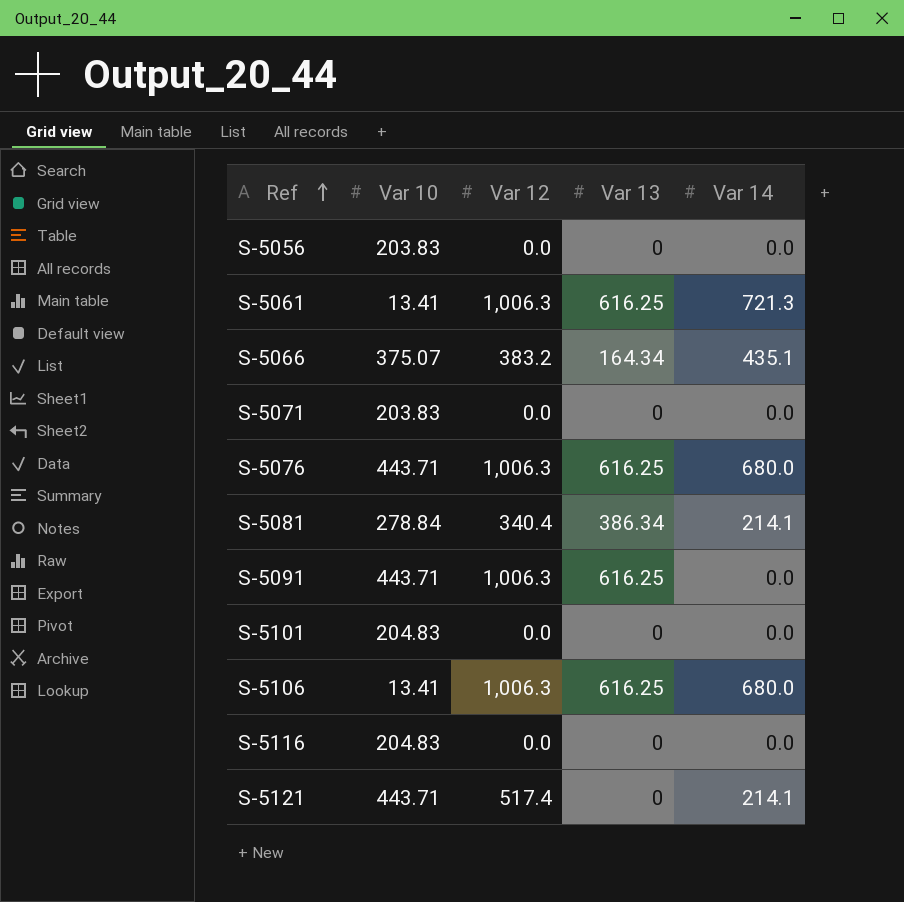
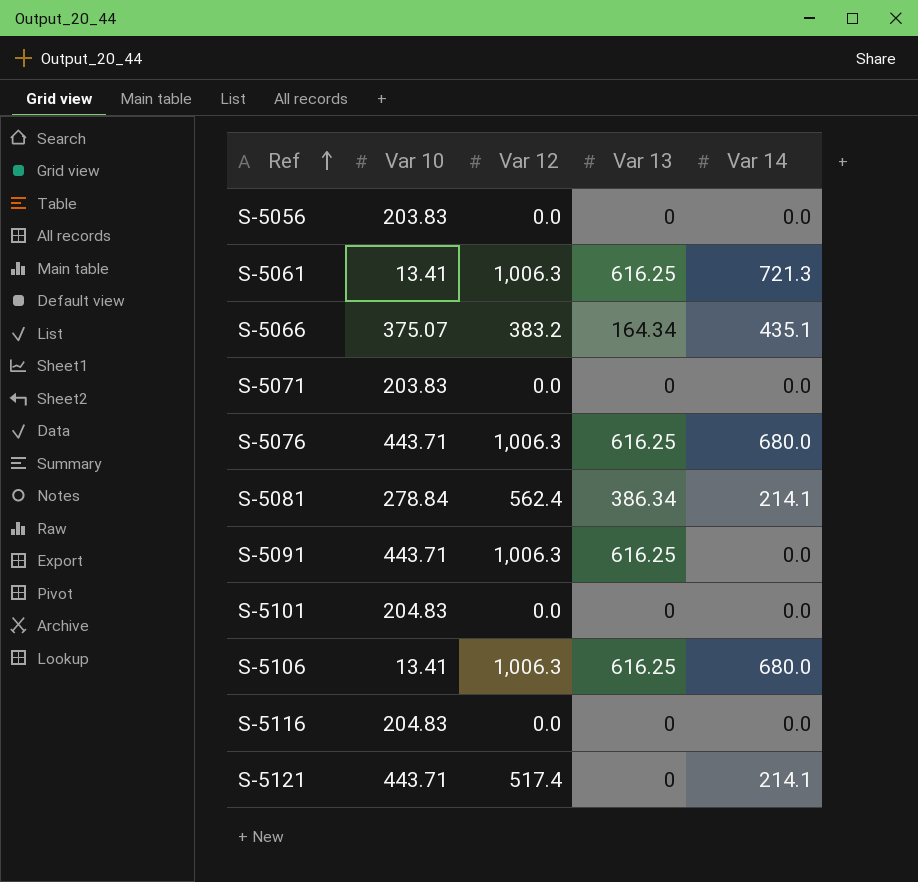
S-5081 | Var 12: 340.4 -> 562.4

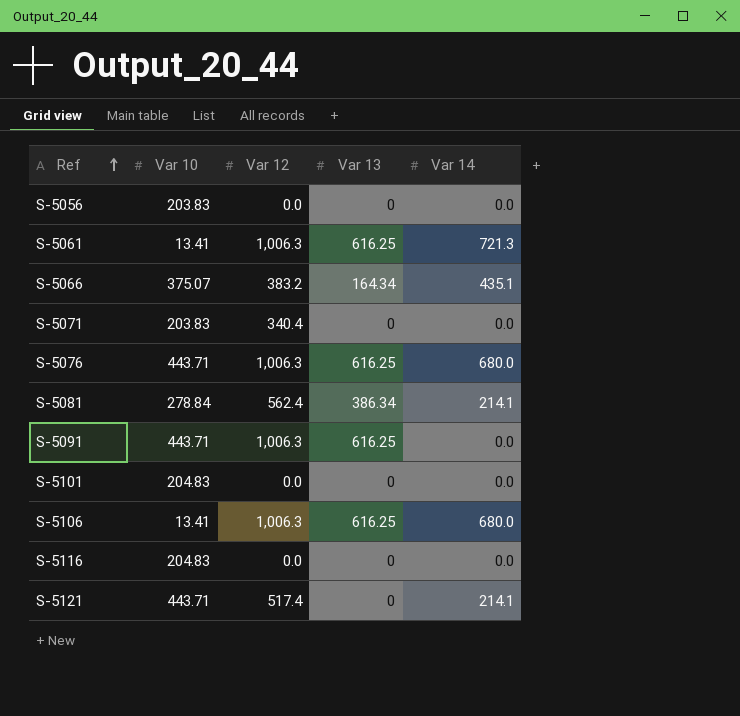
S-5071 | Var 12: 0.0 -> 340.4

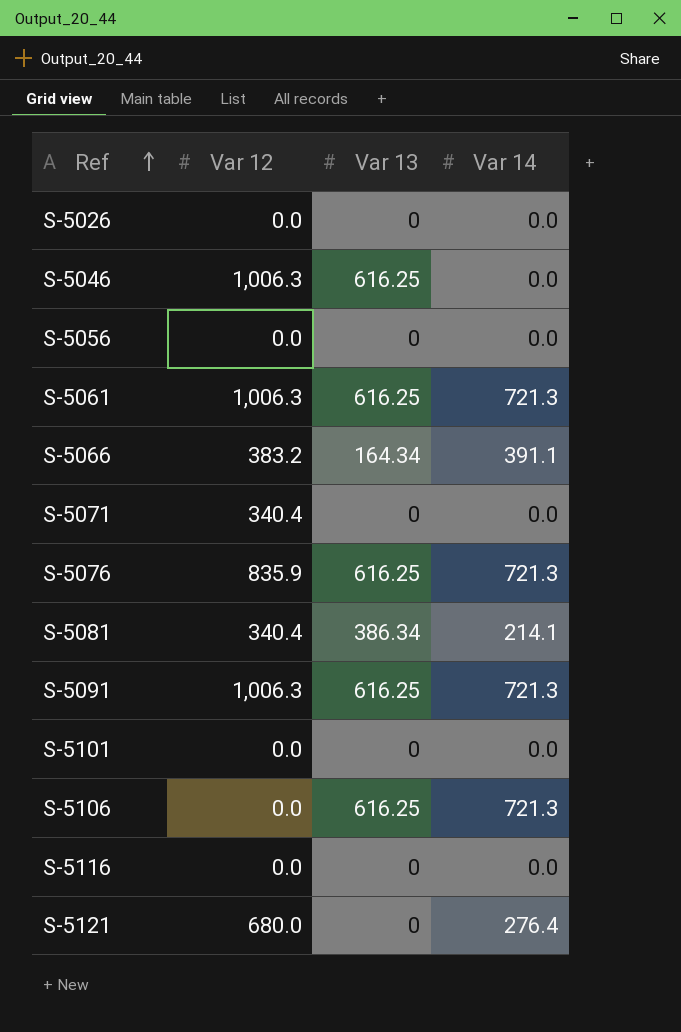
column Var 10 | position: 2 -> none
row S-5026: none -> 0.0 | 0 | 0.0
row S-5046: none -> 1,006.3 | 616.25 | 0.0
S-5066 | Var 14: 435.1 -> 391.1
S-5076 | Var 12: 1,006.3 -> 835.9
S-5076 | Var 14: 680.0 -> 721.3
S-5081 | Var 12: 562.4 -> 340.4
S-5091 | Var 14: 0.0 -> 721.3
S-5106 | Var 12: 1,006.3 -> 0.0
S-5106 | Var 14: 680.0 -> 721.3
S-5121 | Var 12: 517.4 -> 680.0
S-5121 | Var 14: 214.1 -> 276.4

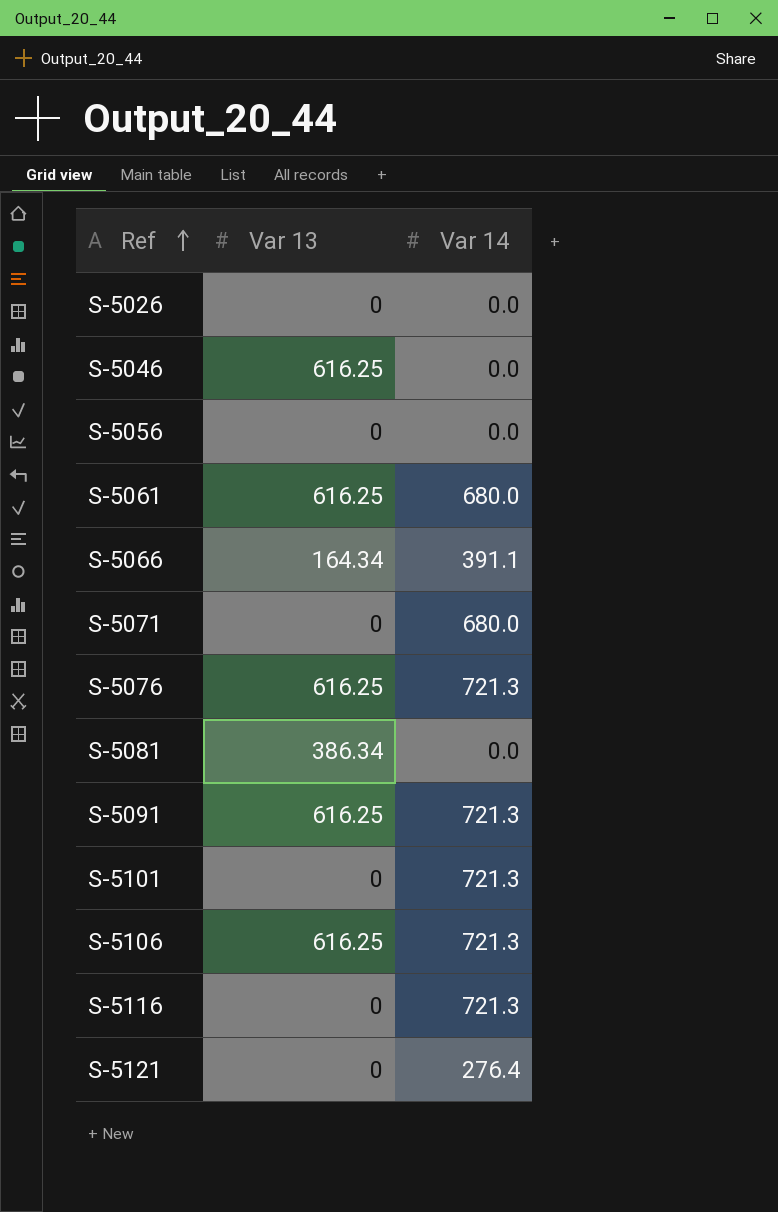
column Var 12 | position: 2 -> none
S-5061 | Var 14: 721.3 -> 680.0
S-5071 | Var 14: 0.0 -> 680.0
S-5081 | Var 14: 214.1 -> 0.0
S-5101 | Var 14: 0.0 -> 721.3
S-5116 | Var 14: 0.0 -> 721.3

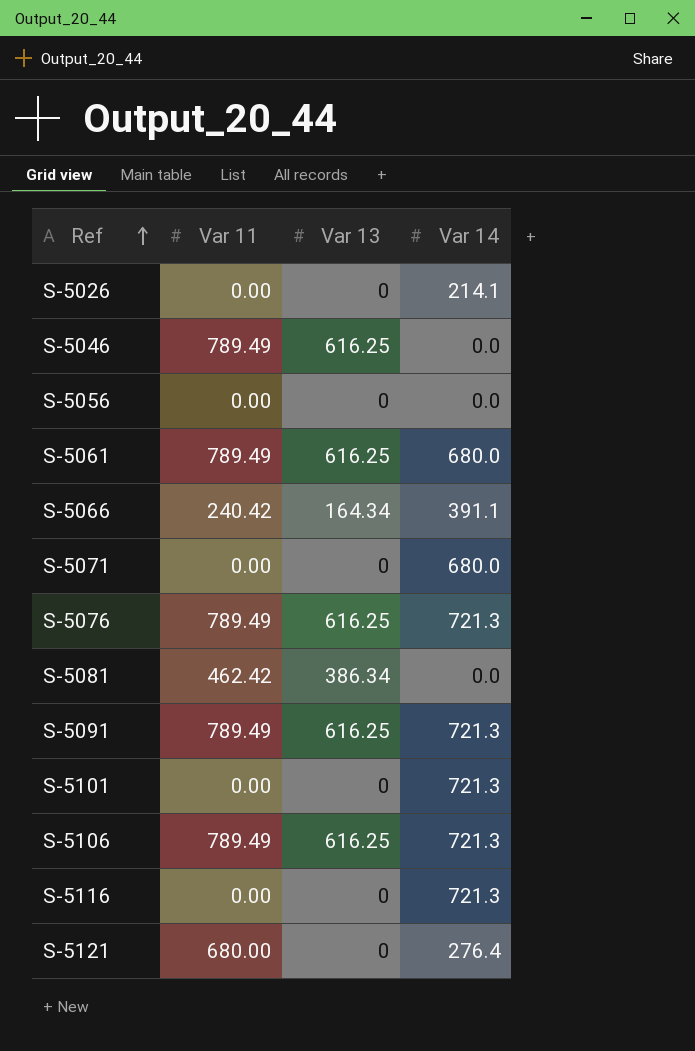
column Var 11 | position: none -> 2
S-5026 | Var 14: 0.0 -> 214.1

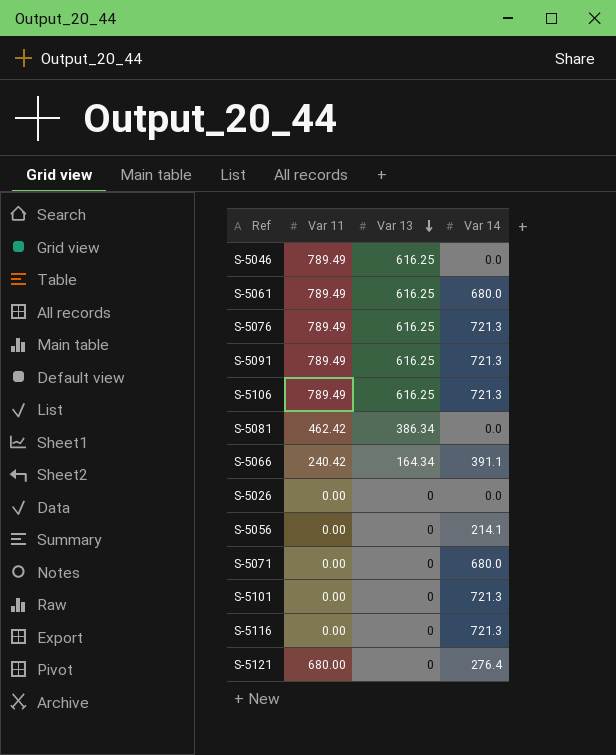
row order: Ref ascending -> Var 13 descending
S-5026 | Var 14: 214.1 -> 0.0
S-5056 | Var 14: 0.0 -> 214.1

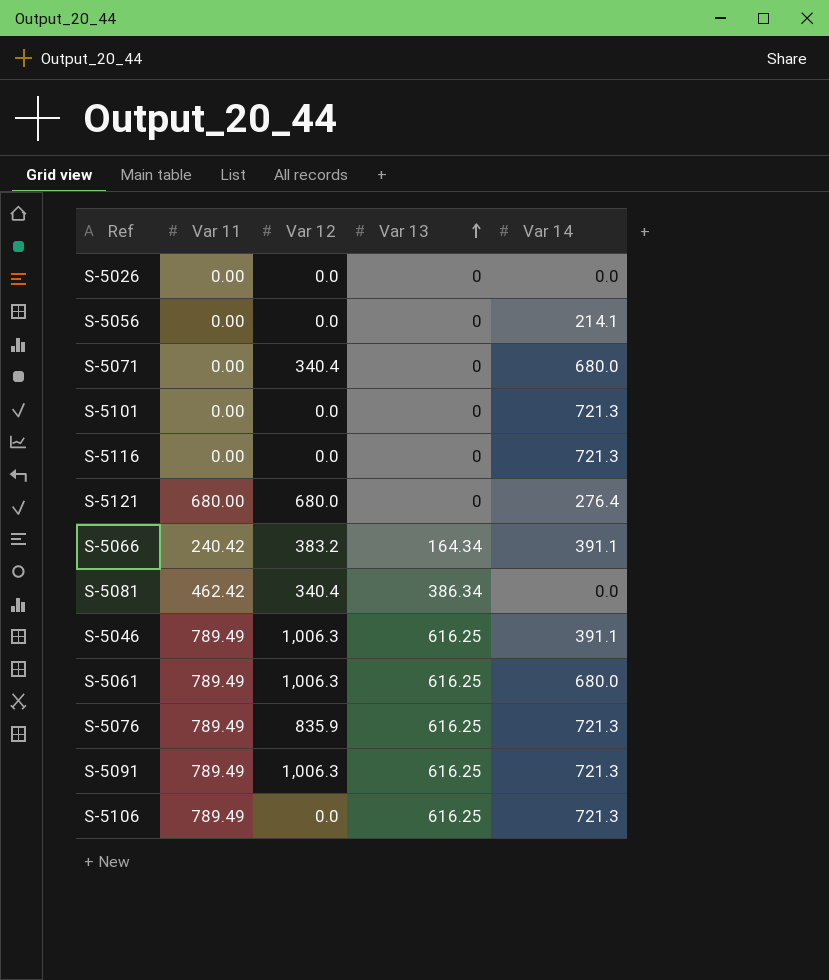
row order: Var 13 descending -> Var 13 ascending
column Var 12 | position: none -> 3
S-5046 | Var 14: 0.0 -> 391.1

